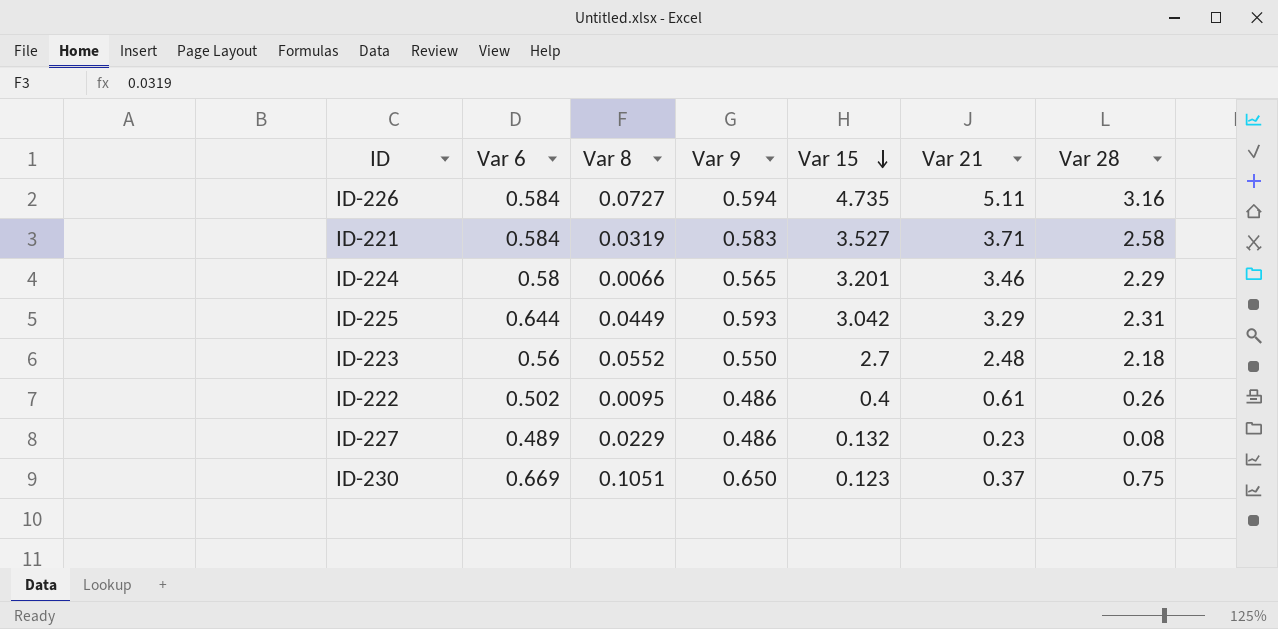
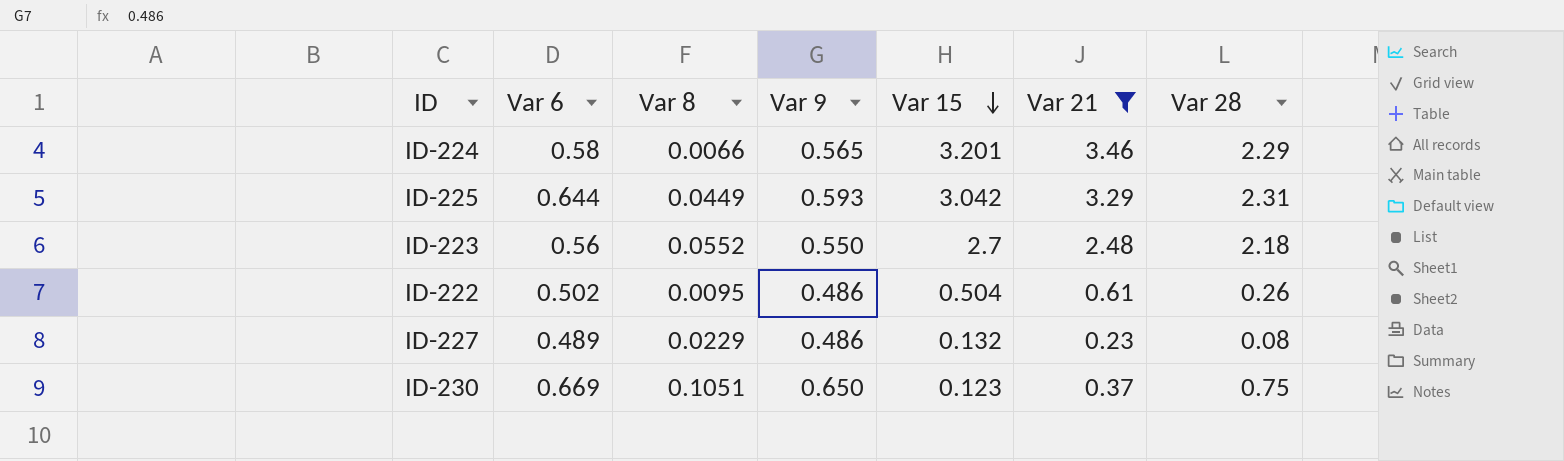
filter: none -> Var 21 <= 3.46
ID-222 | Var 15: 0.4 -> 0.504

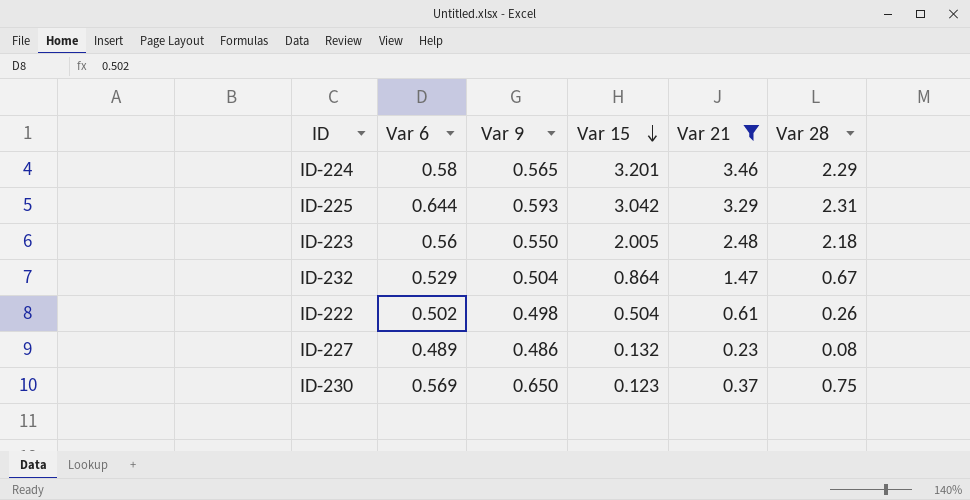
column Var 8 | position: 3 -> none
ID-223 | Var 15: 2.7 -> 2.005
row ID-232: none -> 0.529 | 0.504 | 0.864 | 1.47 | 0.67
ID-222 | Var 9: 0.486 -> 0.498
ID-230 | Var 6: 0.669 -> 0.569

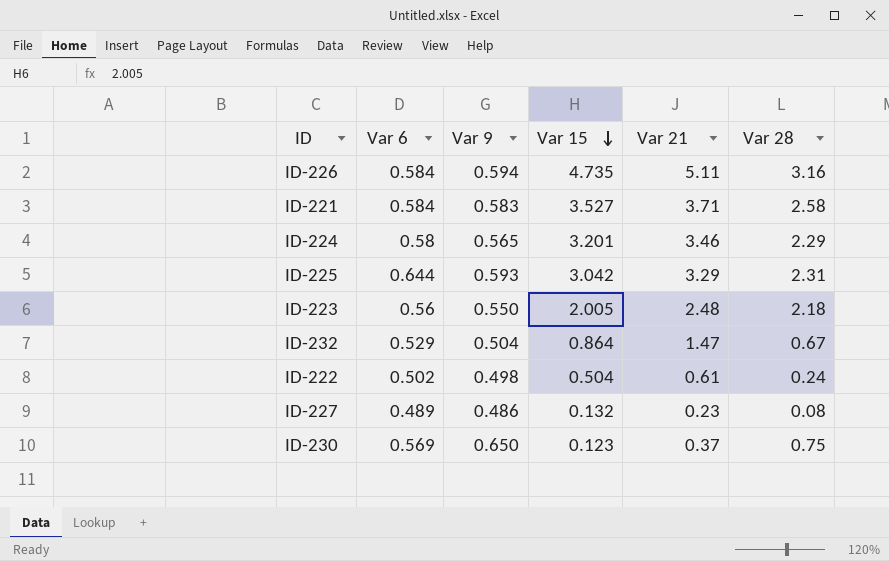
filter: Var 21 <= 3.46 -> none
ID-222 | Var 28: 0.26 -> 0.24

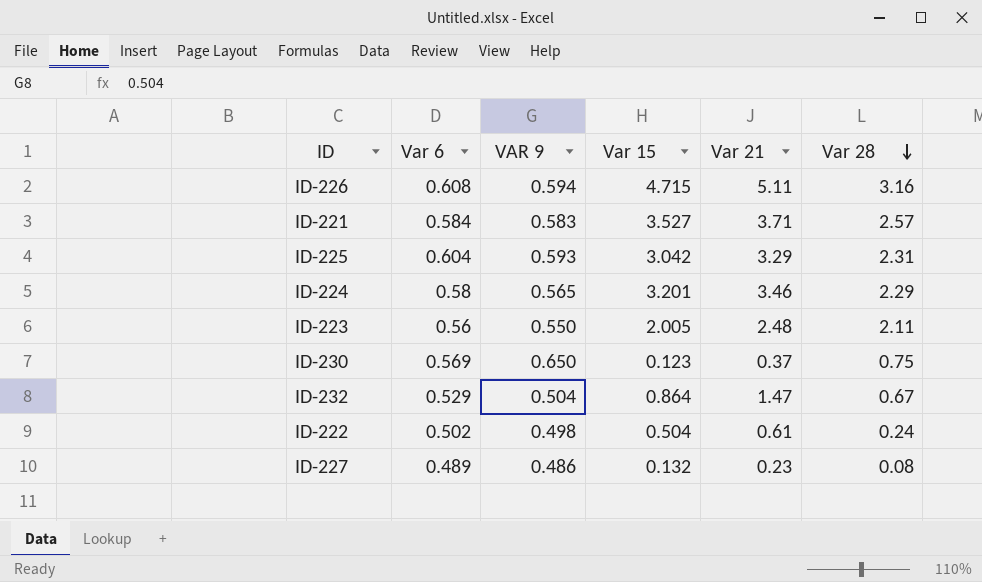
row order: Var 15 descending -> Var 28 descending
column name: Var 9 -> VAR 9
ID-226 | Var 6: 0.584 -> 0.608
ID-226 | Var 15: 4.735 -> 4.715
ID-221 | Var 28: 2.58 -> 2.57
ID-225 | Var 6: 0.644 -> 0.604
ID-223 | Var 28: 2.18 -> 2.11

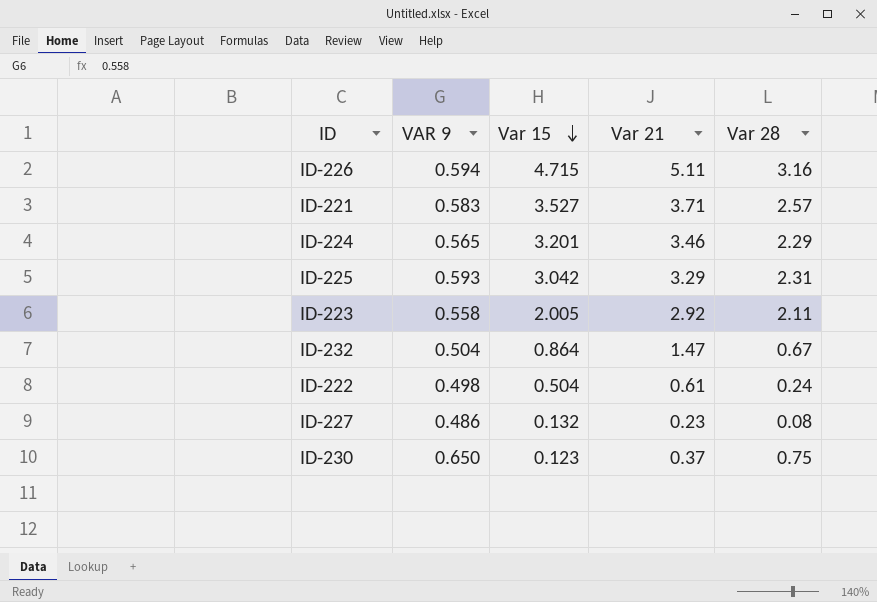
row order: Var 28 descending -> Var 15 descending
column Var 6 | position: 2 -> none
ID-223 | VAR 9: 0.550 -> 0.558
ID-223 | Var 21: 2.48 -> 2.92

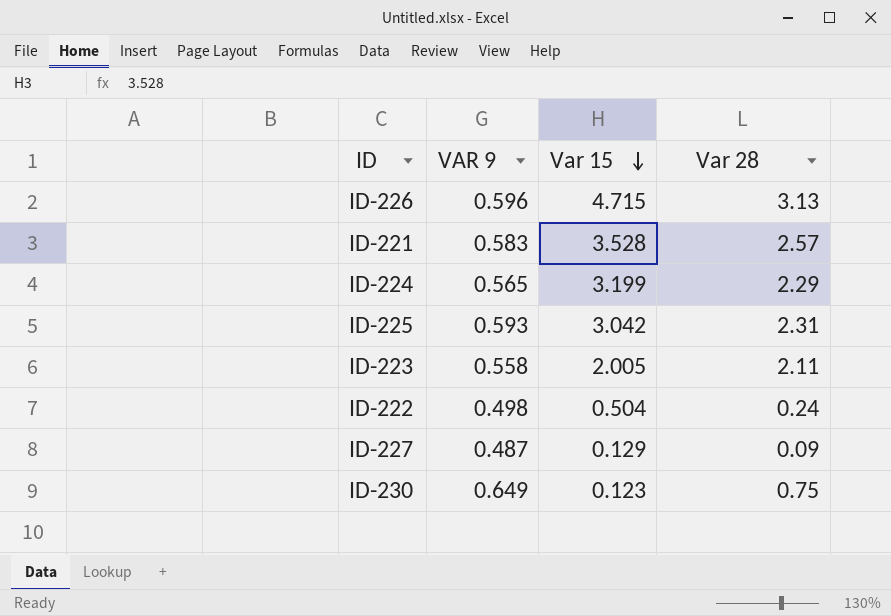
column Var 21 | position: 4 -> none
row ID-232: 0.504 | 0.864 | 1.47 | 0.67 -> none
ID-226 | VAR 9: 0.594 -> 0.596
ID-226 | Var 28: 3.16 -> 3.13
ID-221 | Var 15: 3.527 -> 3.528
ID-224 | Var 15: 3.201 -> 3.199
ID-227 | VAR 9: 0.486 -> 0.487
ID-227 | Var 15: 0.132 -> 0.129
ID-227 | Var 28: 0.08 -> 0.09
ID-230 | VAR 9: 0.650 -> 0.649

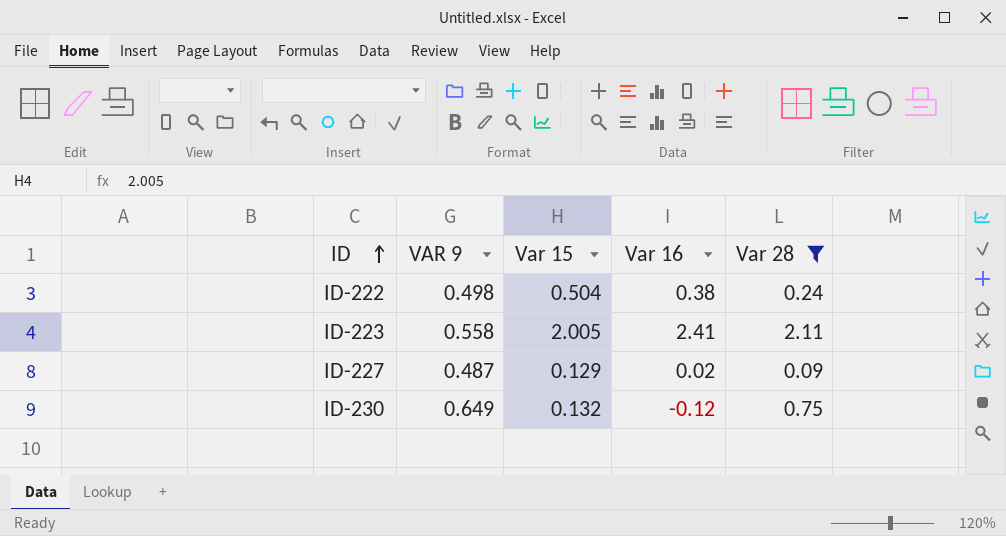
filter: none -> Var 28 <= 2.11
row order: Var 15 descending -> ID ascending
column Var 16 | position: none -> 4
ID-230 | Var 15: 0.123 -> 0.132

